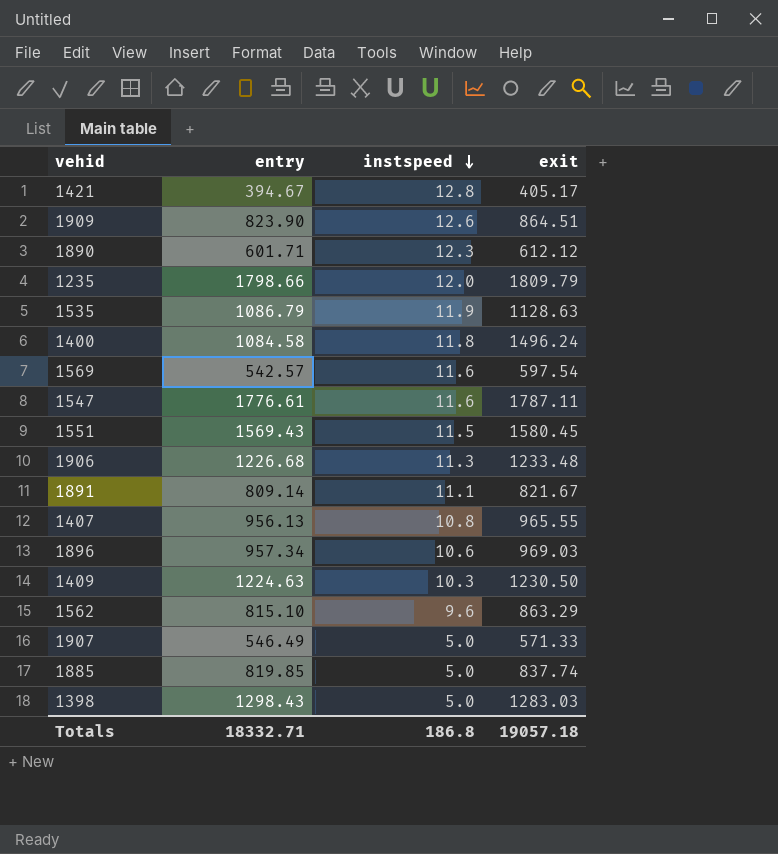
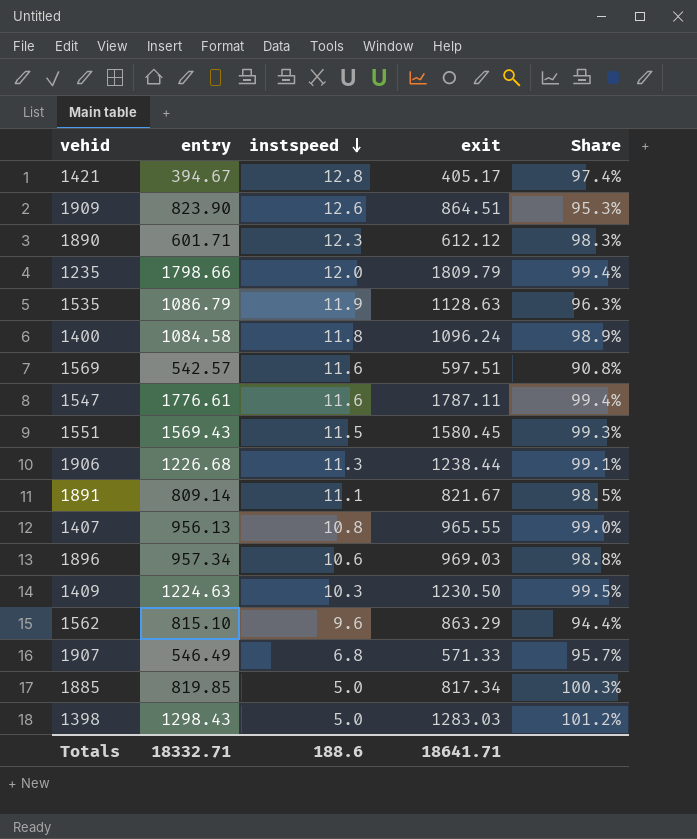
column Share | formula: none -> [entry] / [exit]
1400 | exit: 1496.24 -> 1096.24
1569 | exit: 597.54 -> 597.51
1906 | exit: 1233.48 -> 1238.44
1907 | instspeed: 5.0 -> 6.8
1885 | exit: 837.74 -> 817.34
Totals | instspeed: 186.8 -> 188.6
Totals | exit: 19057.18 -> 18641.71

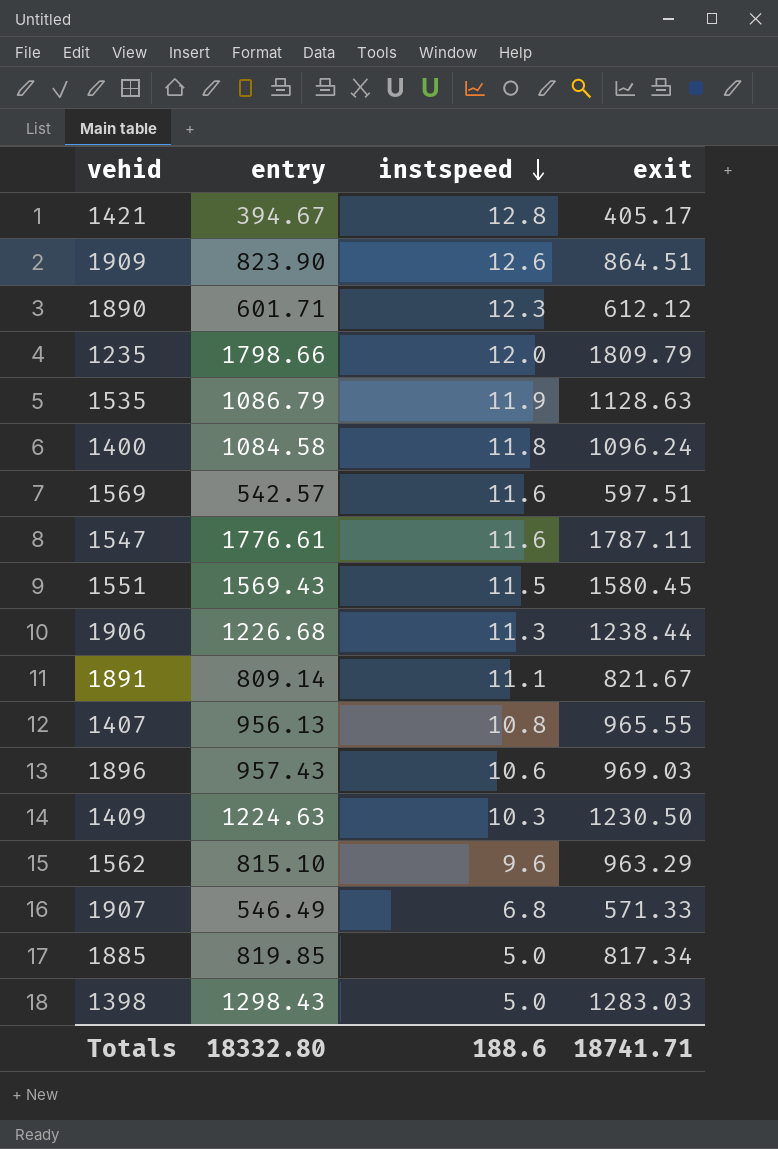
column Share | formula: [entry] / [exit] -> none
1896 | entry: 957.34 -> 957.43
1562 | exit: 863.29 -> 963.29
Totals | entry: 18332.71 -> 18332.80
Totals | exit: 18641.71 -> 18741.71

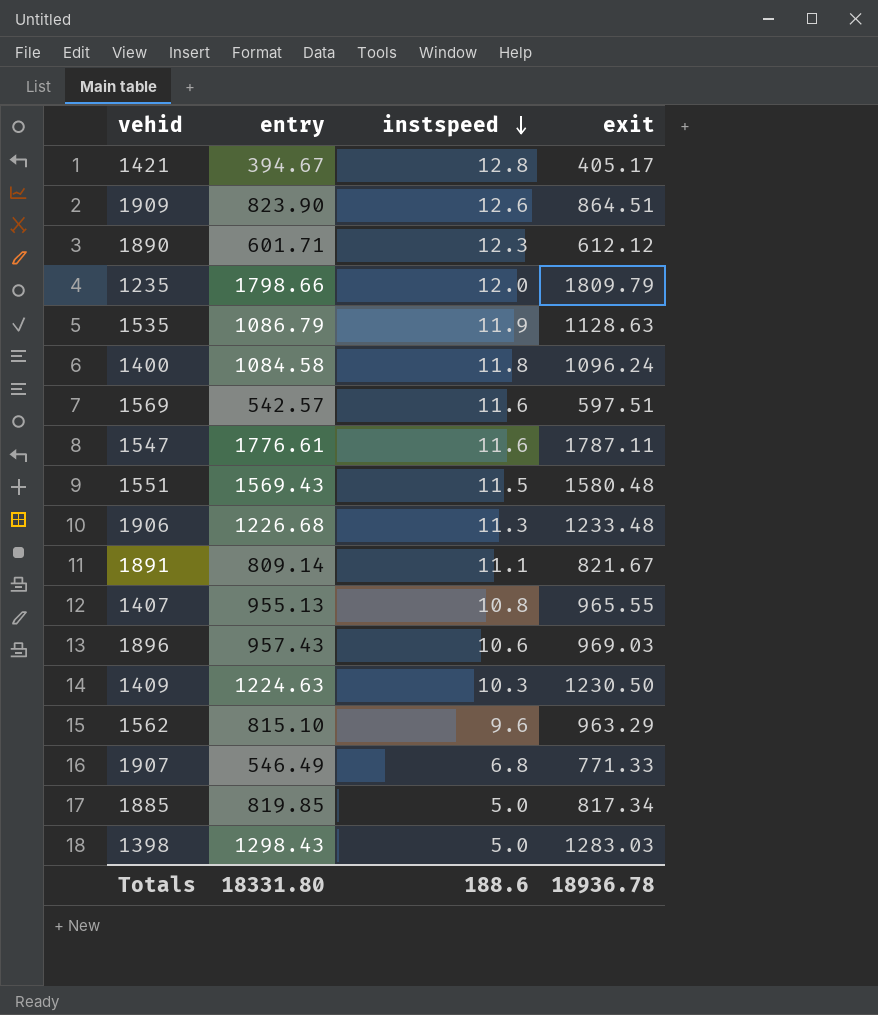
1551 | exit: 1580.45 -> 1580.48
1906 | exit: 1238.44 -> 1233.48
1407 | entry: 956.13 -> 955.13
1907 | exit: 571.33 -> 771.33
Totals | entry: 18332.80 -> 18331.80
Totals | exit: 18741.71 -> 18936.78

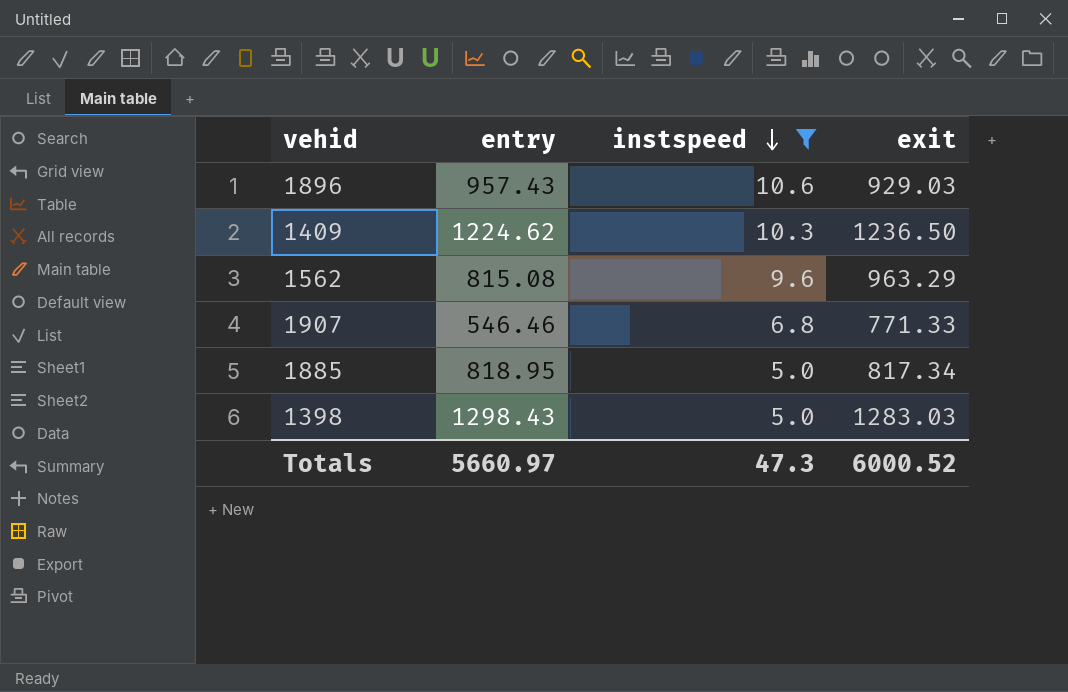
filter: none -> instspeed <= 10.6
1896 | exit: 969.03 -> 929.03
1409 | entry: 1224.63 -> 1224.62
1409 | exit: 1230.50 -> 1236.50
1562 | entry: 815.10 -> 815.08
1907 | entry: 546.49 -> 546.46
1885 | entry: 819.85 -> 818.95
Totals | entry: 18331.80 -> 5660.97
Totals | instspeed: 188.6 -> 47.3
Totals | exit: 18936.78 -> 6000.52

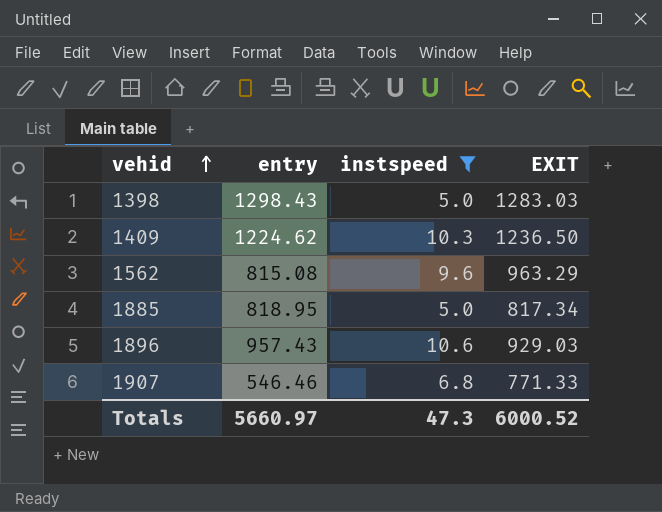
row order: instspeed descending -> vehid ascending
column name: exit -> EXIT

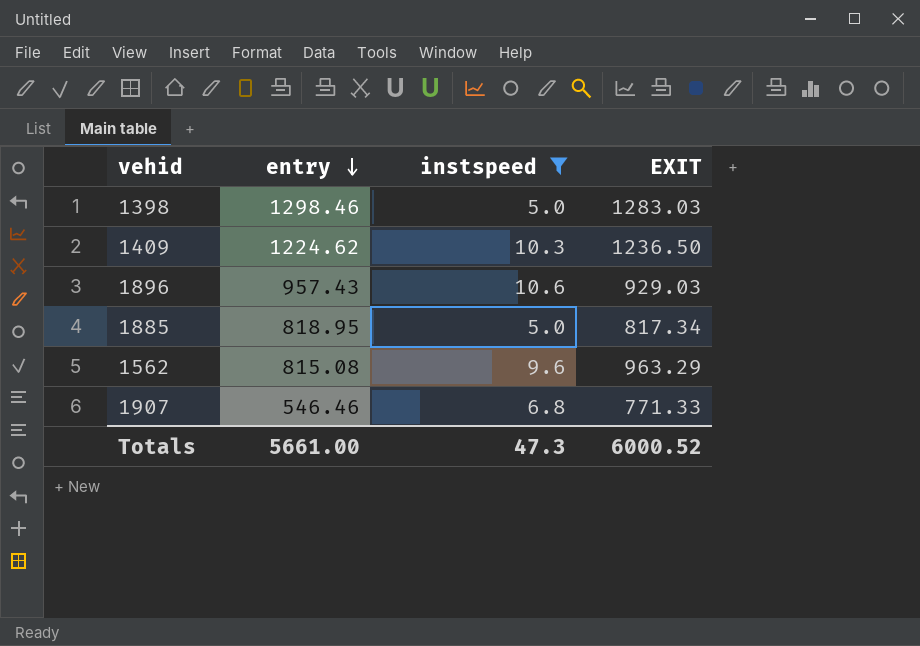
row order: vehid ascending -> entry descending
1398 | entry: 1298.43 -> 1298.46
Totals | entry: 5660.97 -> 5661.00

